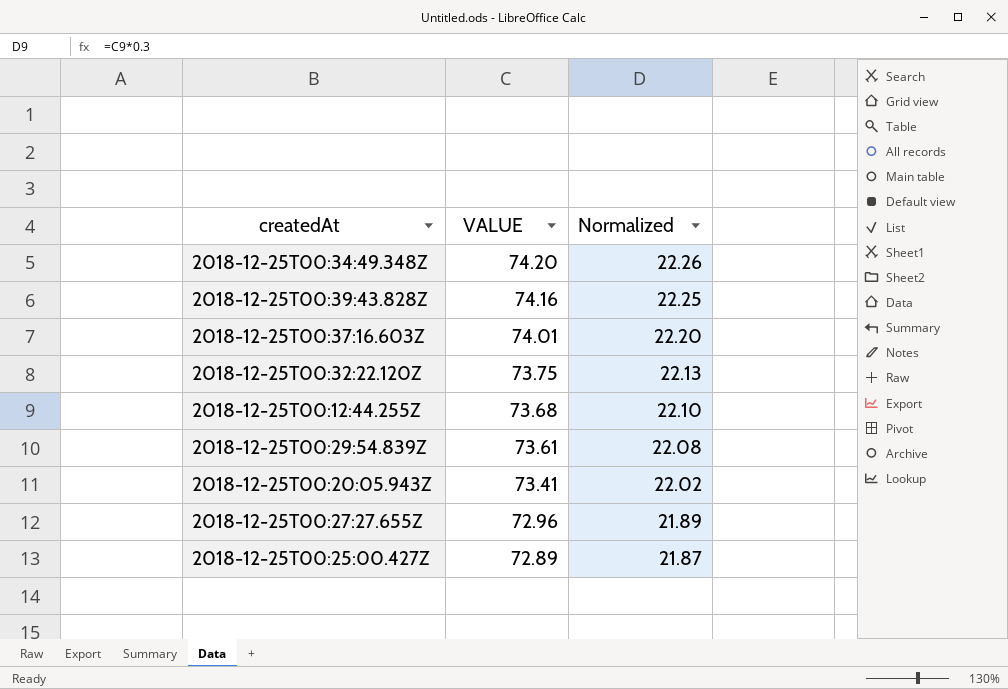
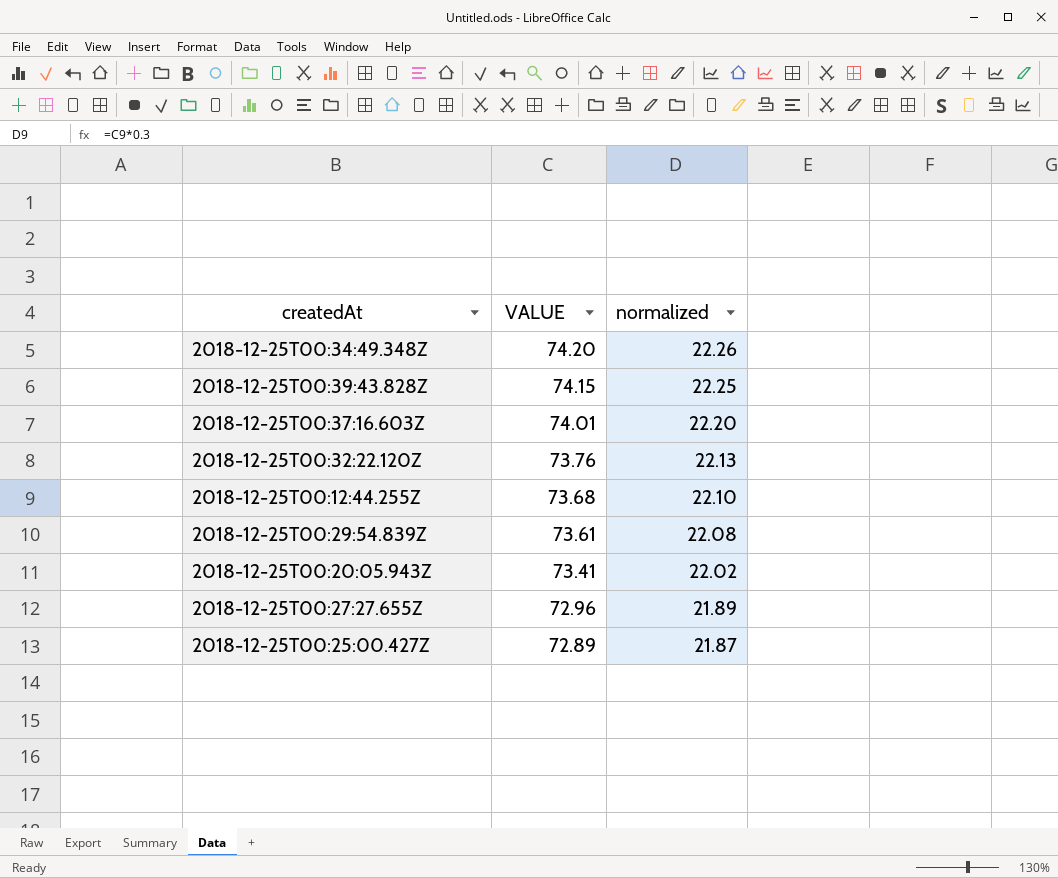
column name: Normalized -> normalized
2018-12-25T00:39:43.828Z | VALUE: 74.16 -> 74.15
2018-12-25T00:32:22.120Z | VALUE: 73.75 -> 73.76

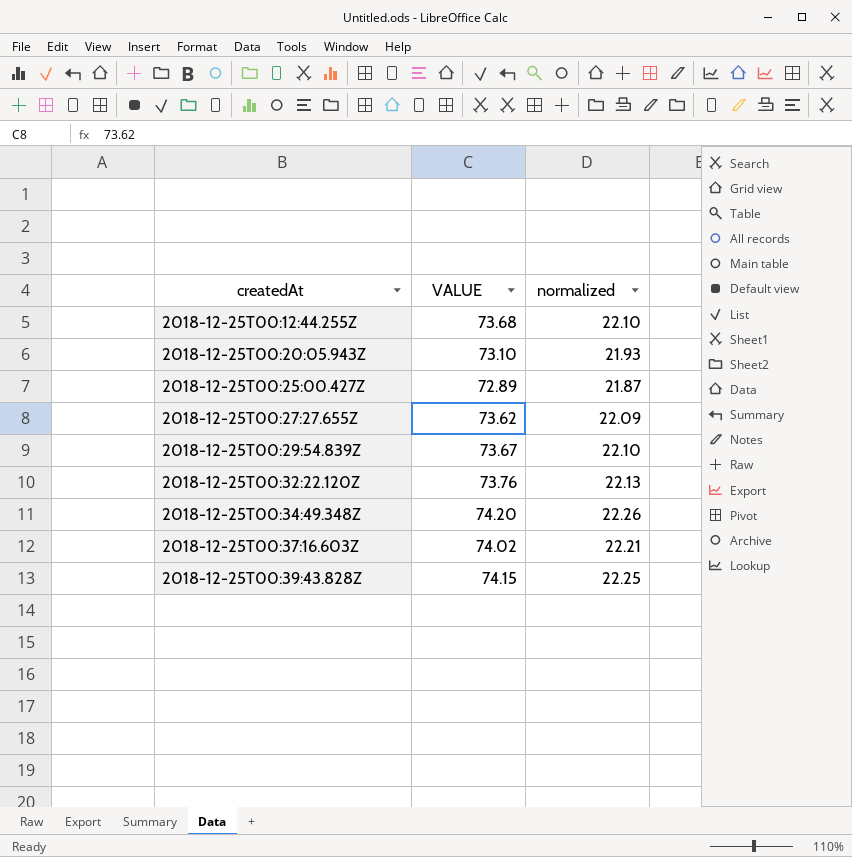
row order: VALUE descending -> createdAt ascending
2018-12-25T00:20:05.943Z | VALUE: 73.41 -> 73.10
2018-12-25T00:20:05.943Z | normalized: 22.02 -> 21.93
2018-12-25T00:27:27.655Z | VALUE: 72.96 -> 73.62
2018-12-25T00:27:27.655Z | normalized: 21.89 -> 22.09
2018-12-25T00:29:54.839Z | VALUE: 73.61 -> 73.67
2018-12-25T00:29:54.839Z | normalized: 22.08 -> 22.10
2018-12-25T00:37:16.603Z | VALUE: 74.01 -> 74.02
2018-12-25T00:37:16.603Z | normalized: 22.20 -> 22.21

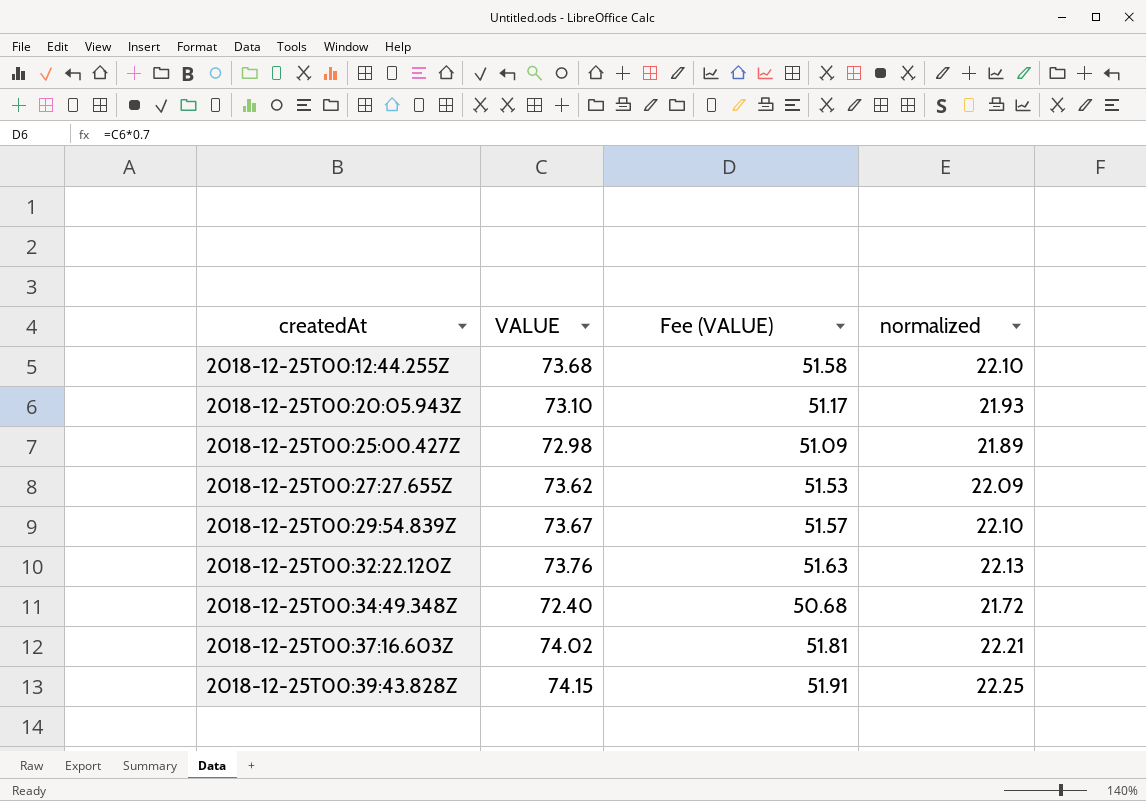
column Fee (VALUE) | formula: none -> [VALUE] * 0.7
2018-12-25T00:25:00.427Z | VALUE: 72.89 -> 72.98
2018-12-25T00:25:00.427Z | normalized: 21.87 -> 21.89
2018-12-25T00:34:49.348Z | VALUE: 74.20 -> 72.40
2018-12-25T00:34:49.348Z | normalized: 22.26 -> 21.72

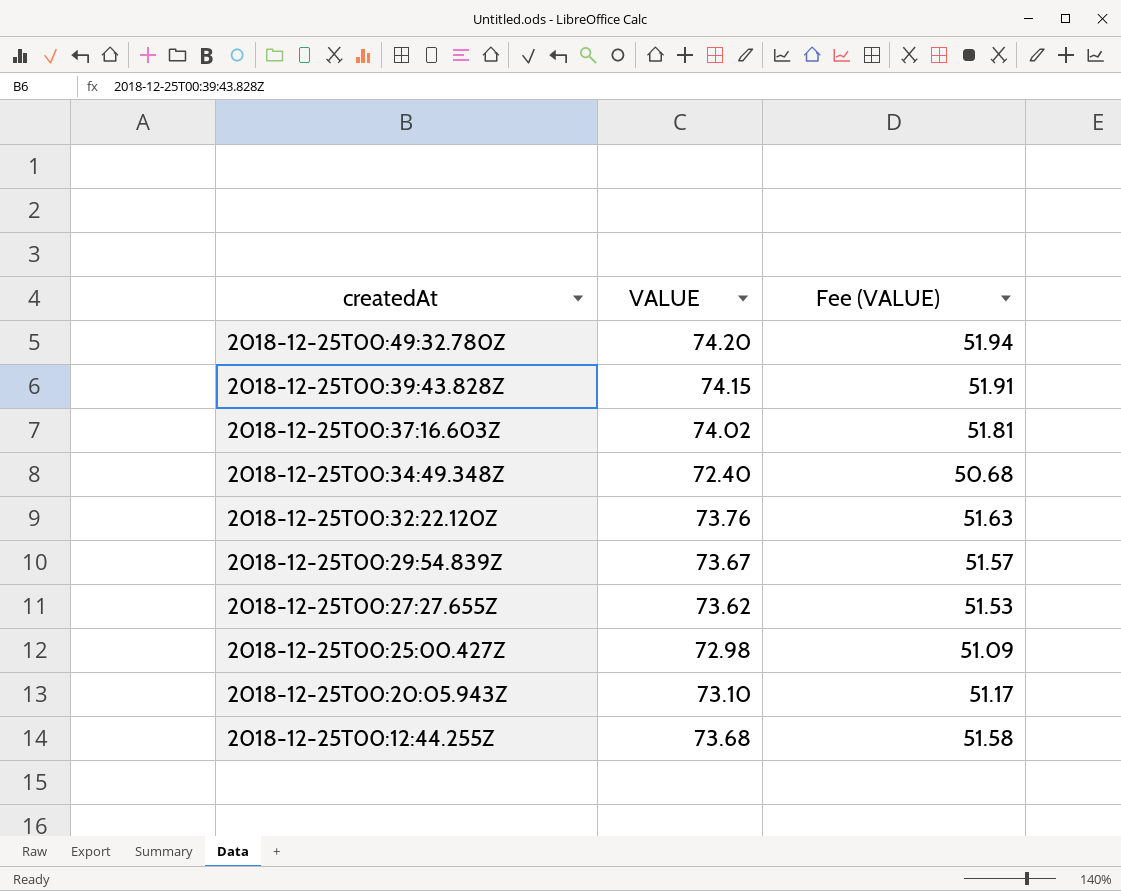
row order: createdAt ascending -> createdAt descending
column normalized | formula: [VALUE] * 0.3 -> none
row 2018-12-25T00:49:32.780Z: none -> 74.20 | 51.94

